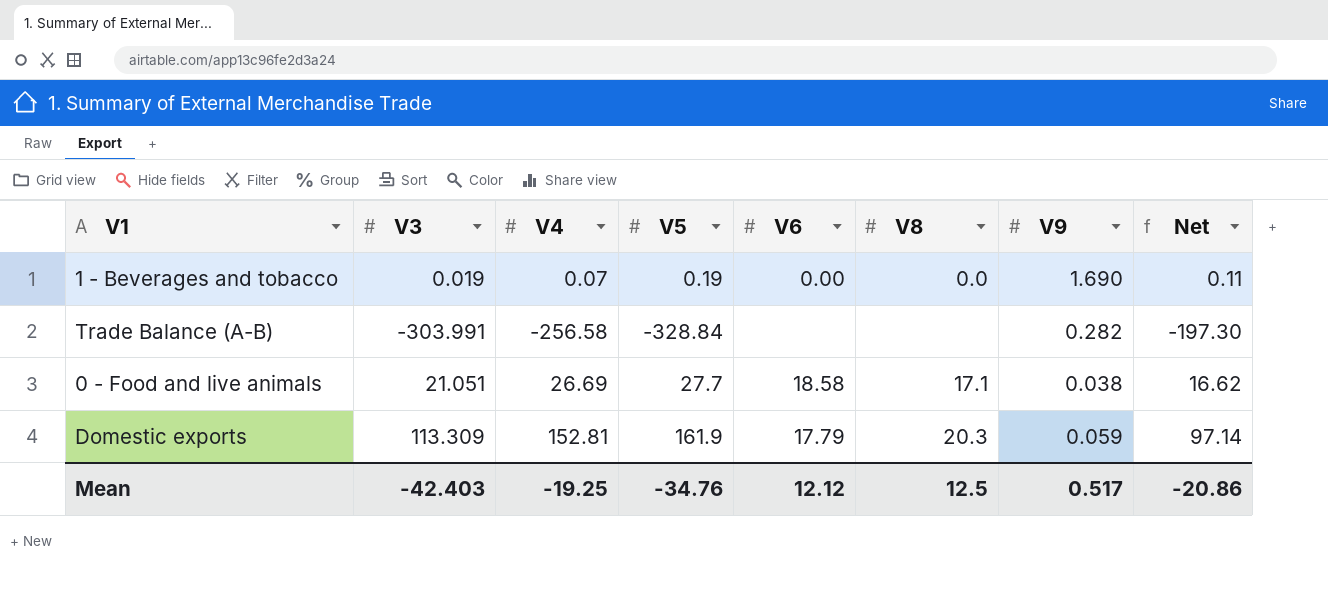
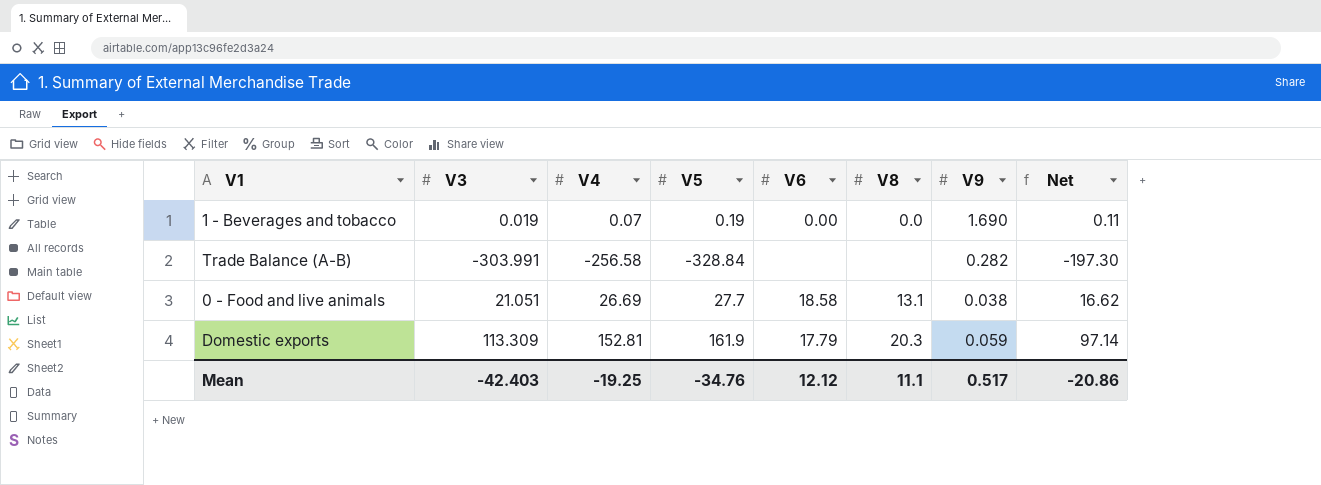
0 - Food and live animals | V8: 17.1 -> 13.1
Mean | V8: 12.5 -> 11.1

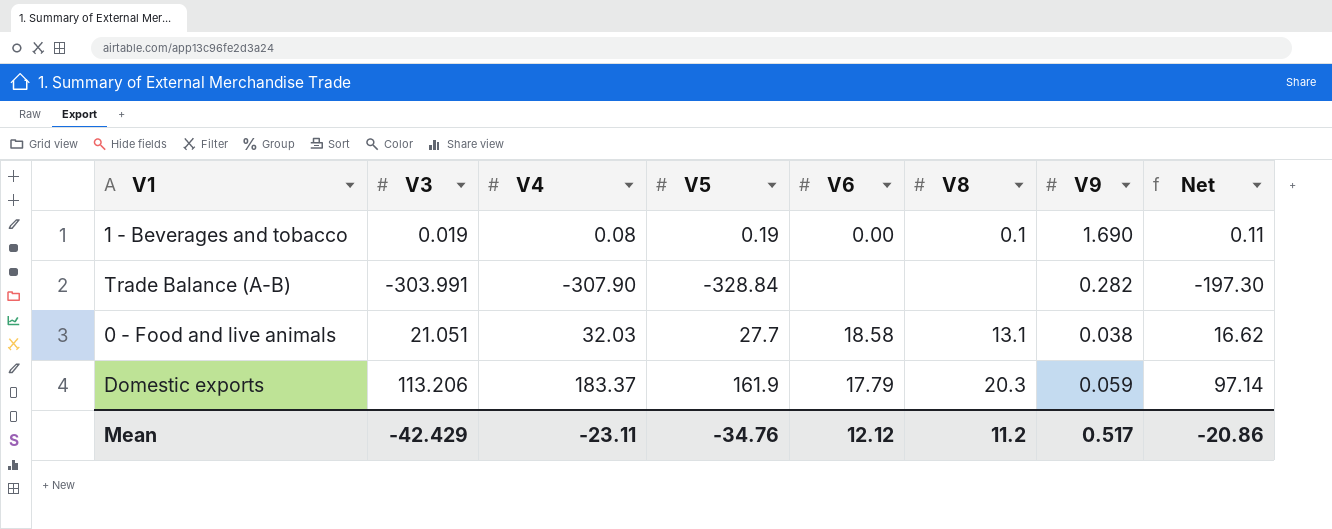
1 - Beverages and tobacco | V4: 0.07 -> 0.08
1 - Beverages and tobacco | V8: 0.0 -> 0.1
Trade Balance (A-B) | V4: -256.58 -> -307.90
0 - Food and live animals | V4: 26.69 -> 32.03
Domestic exports | V3: 113.309 -> 113.206
Domestic exports | V4: 152.81 -> 183.37
Mean | V3: -42.403 -> -42.429
Mean | V4: -19.25 -> -23.11
Mean | V8: 11.1 -> 11.2

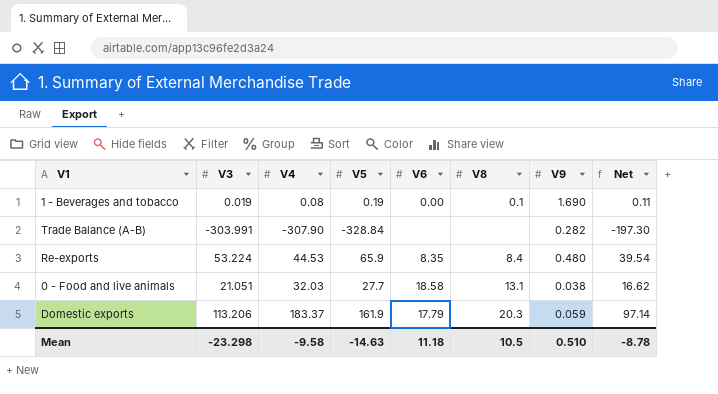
row Re-exports: none -> 53.224 | 44.53 | 65.9 | 8.35 | 8.4 | 0.480 | 39.54
Mean | V3: -42.429 -> -23.298
Mean | V4: -23.11 -> -9.58
Mean | V5: -34.76 -> -14.63
Mean | V6: 12.12 -> 11.18
Mean | V8: 11.2 -> 10.5
Mean | V9: 0.517 -> 0.510
Mean | Net: -20.86 -> -8.78

